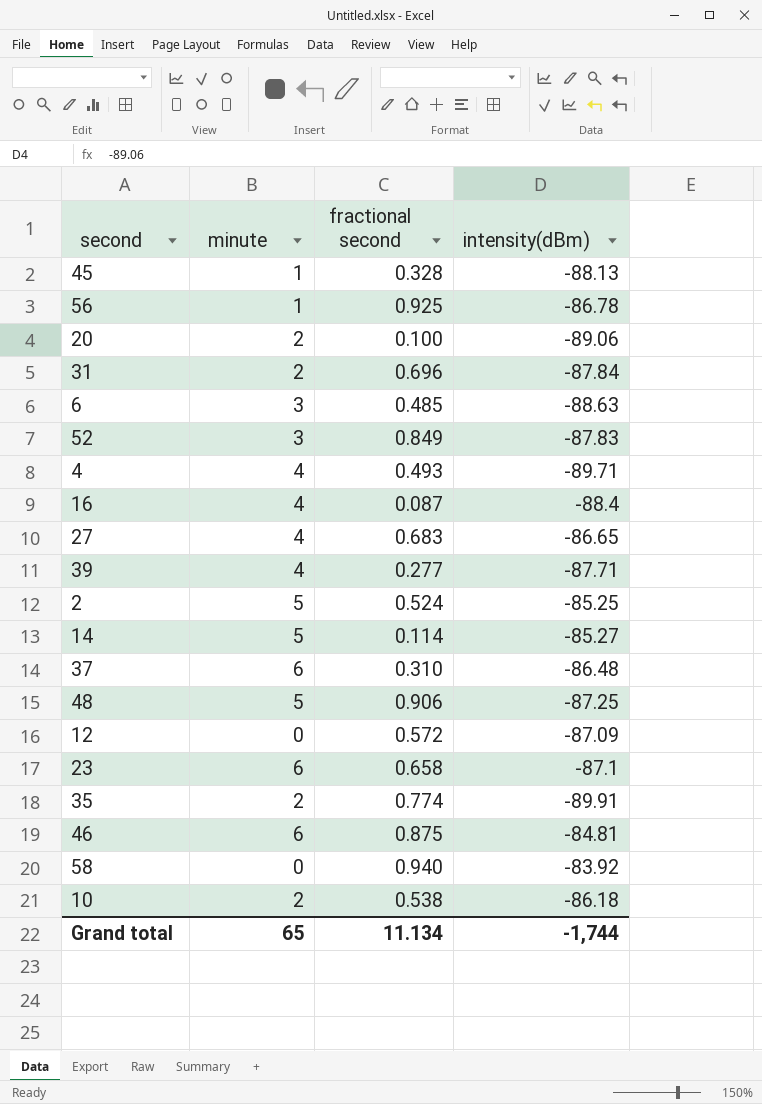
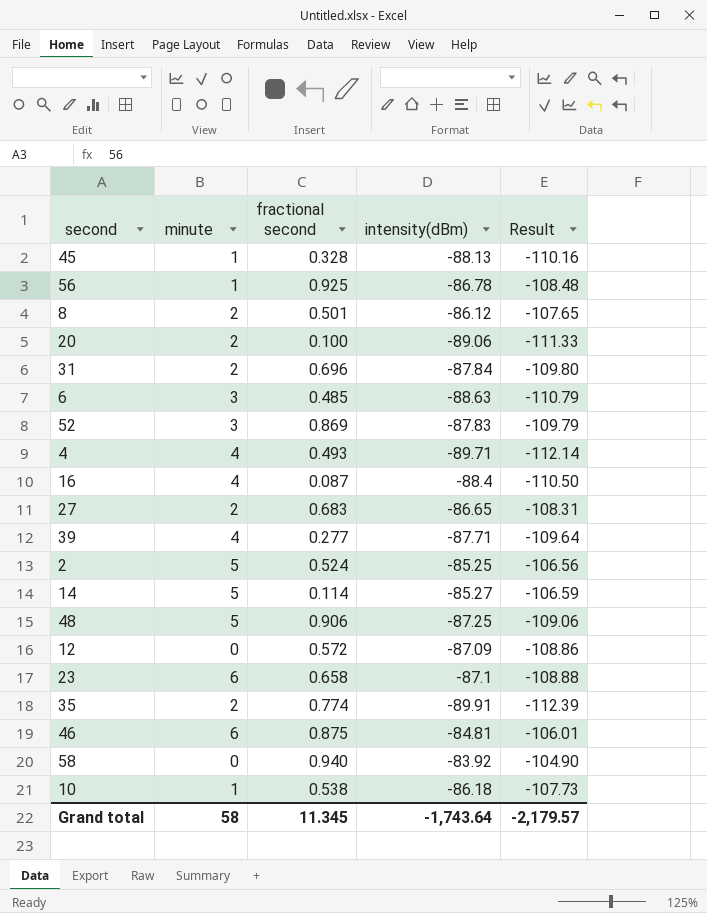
column Result | formula: none -> [intensity(dBm)] * 1.25
row 37: 6 | 0.310 | -86.48 -> none
row 8: none -> 2 | 0.501 | -86.12 | -107.65
52 | fractional second: 0.849 -> 0.869
27 | minute: 4 -> 2
10 | minute: 2 -> 1
Grand total | minute: 65 -> 58
Grand total | fractional second: 11.134 -> 11.345
Grand total | intensity(dBm): -1,744 -> -1,743.64

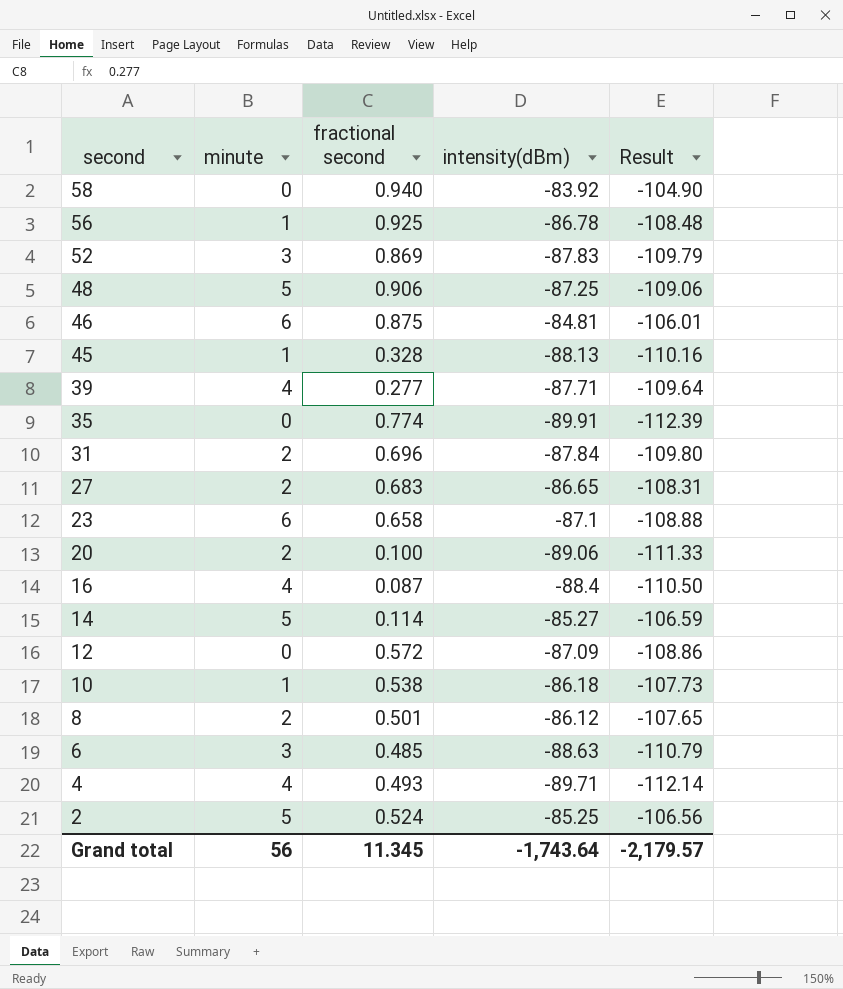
row order: none -> second descending
35 | minute: 2 -> 0
Grand total | minute: 58 -> 56

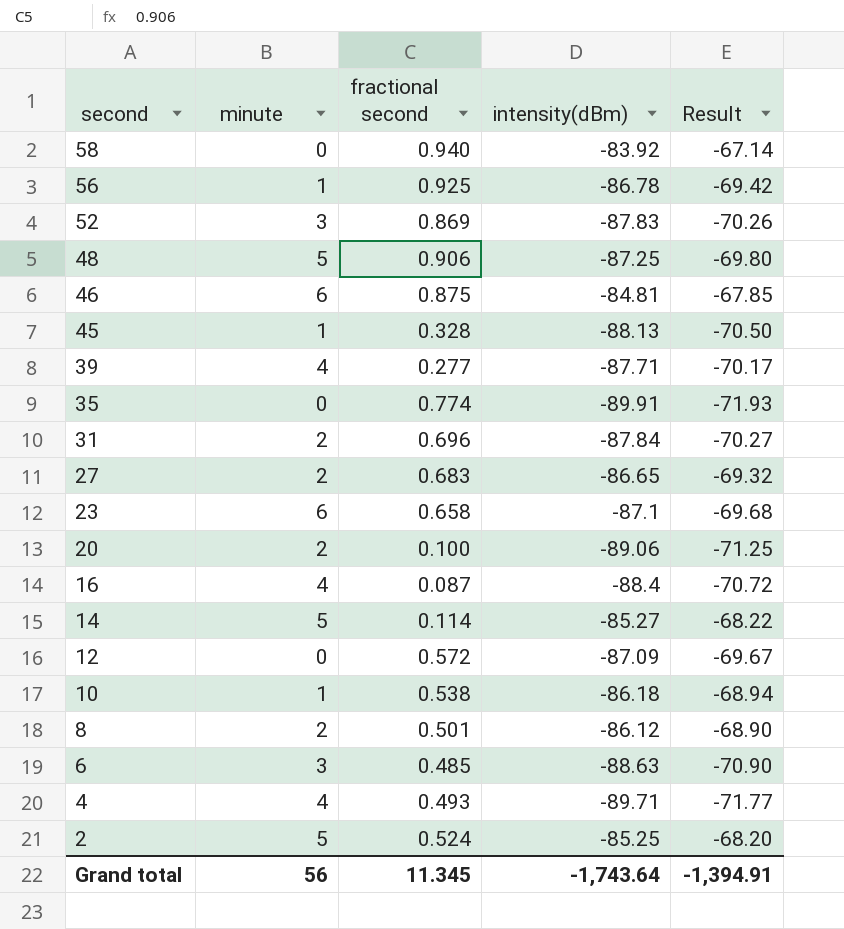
column Result | formula: [intensity(dBm)] * 1.25 -> [intensity(dBm)] * 0.8
Grand total | Result: -2,179.57 -> -1,394.91

